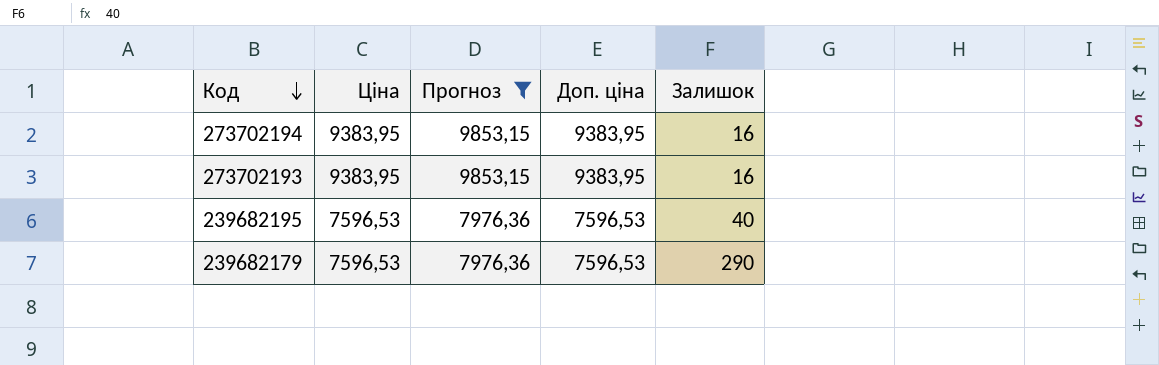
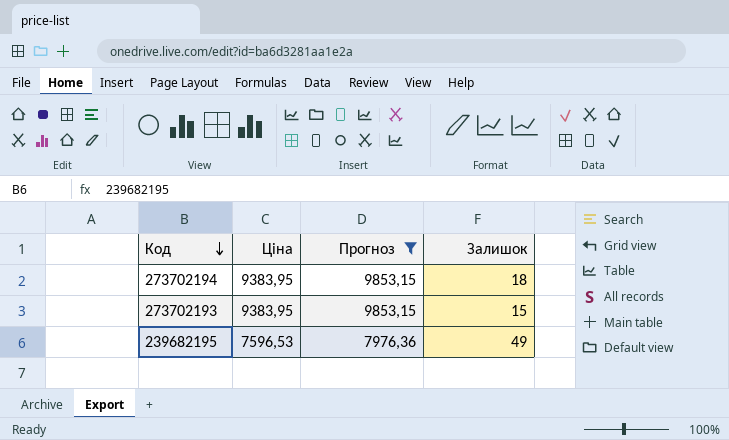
column Доп. ціна | position: 4 -> none
row 239682179: 7596,53 | 7976,36 | 7596,53 | 290 -> none
273702194 | Залишок: 16 -> 18
273702193 | Залишок: 16 -> 15
239682195 | Залишок: 40 -> 49

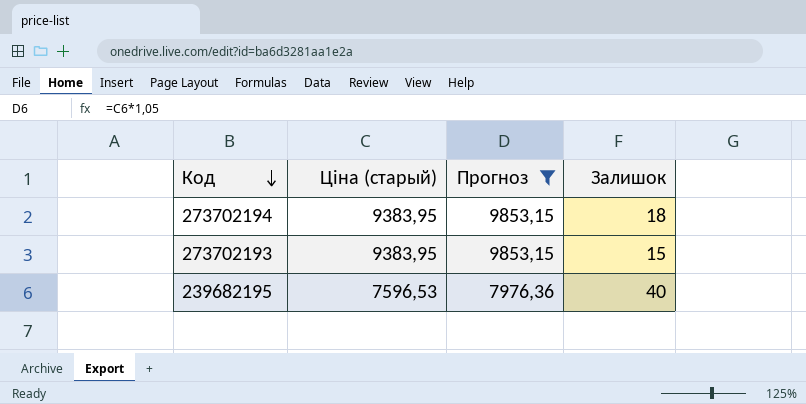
column name: Ціна -> Ціна (старый)
239682195 | Залишок: 49 -> 40

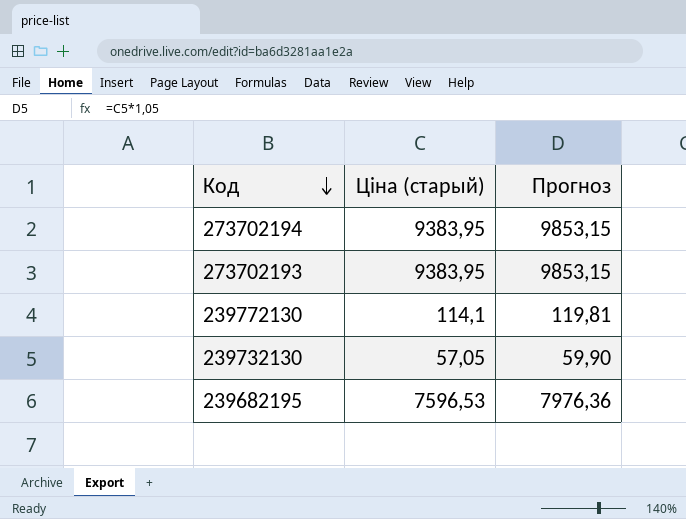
filter: Прогноз >= 7976,36 -> none
column Залишок | position: 4 -> none

